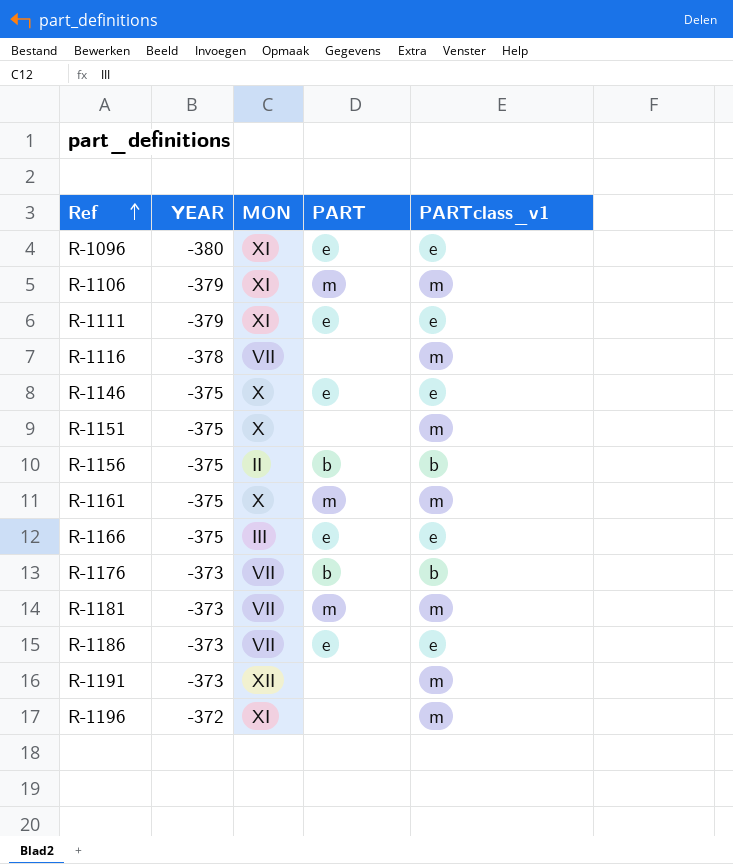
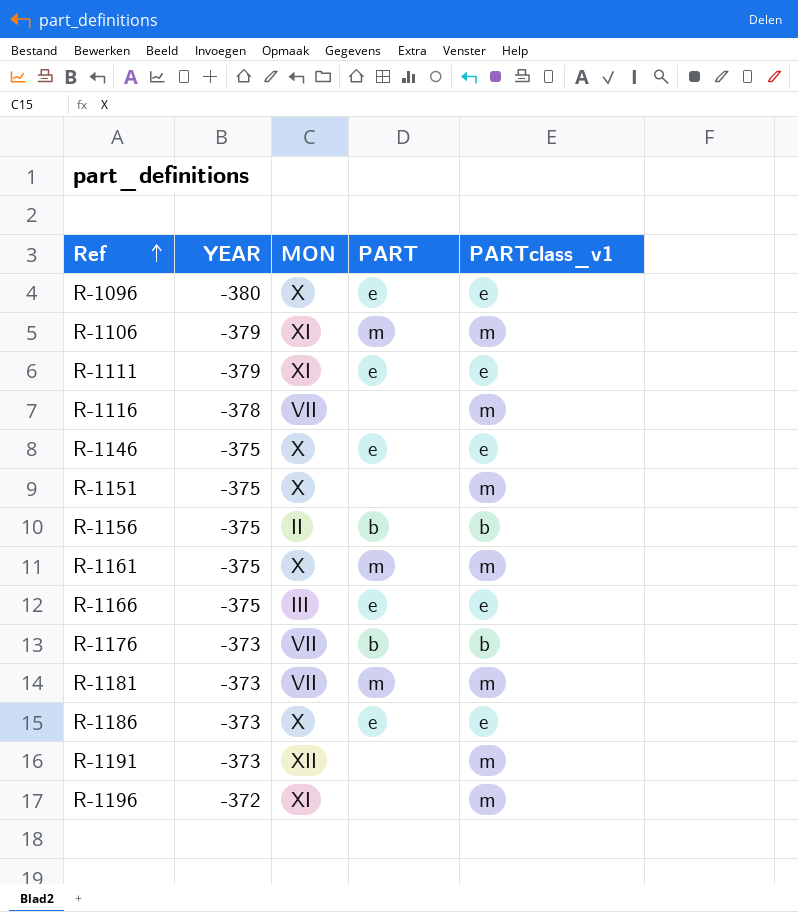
R-1096 | MON: XI -> X
R-1186 | MON: VII -> X

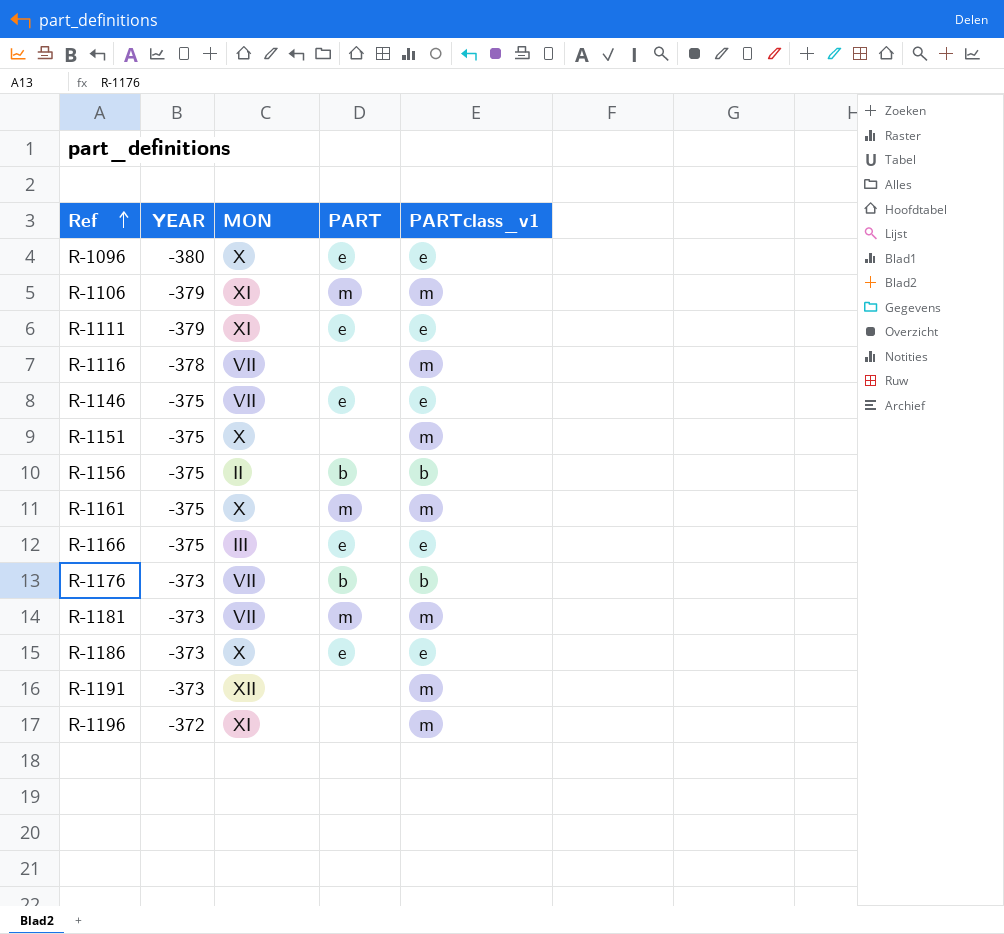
R-1146 | MON: X -> VII

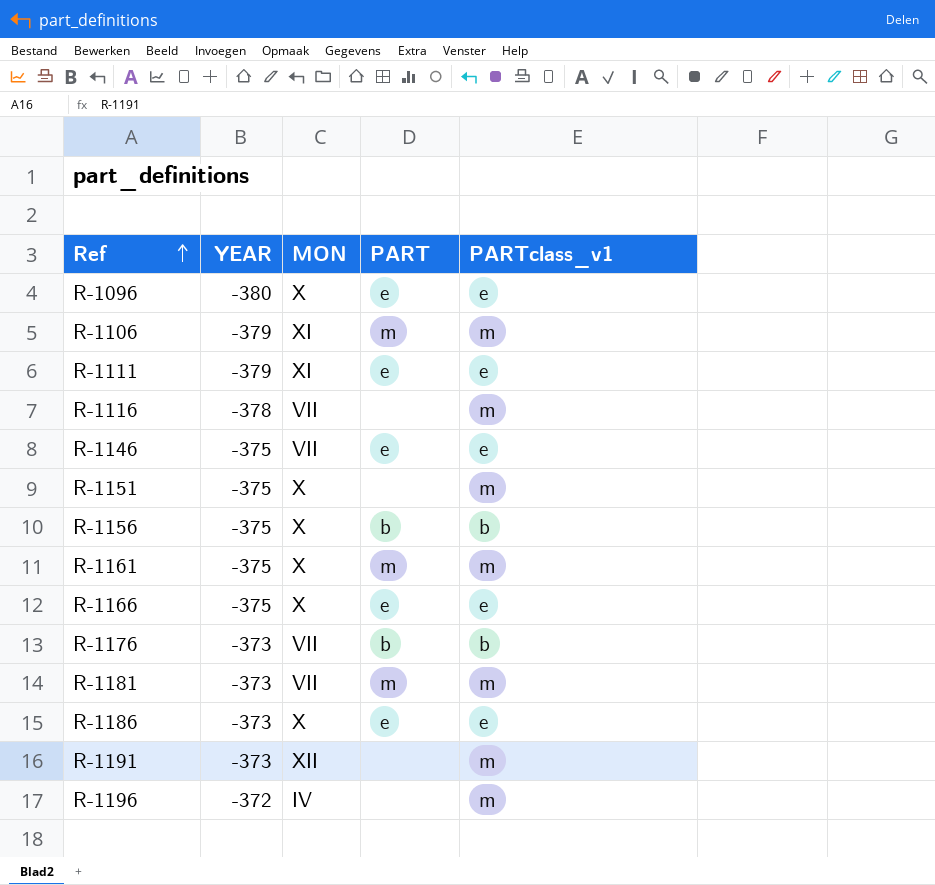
R-1156 | MON: II -> X
R-1166 | MON: III -> X
R-1196 | MON: XI -> IV

